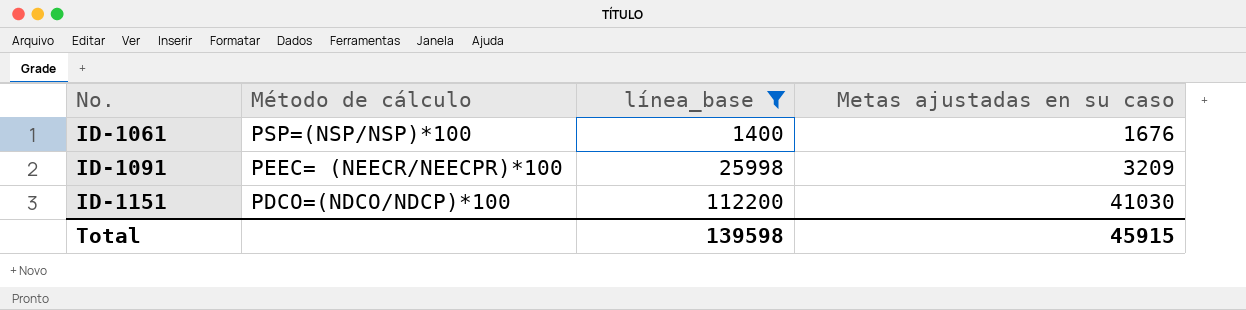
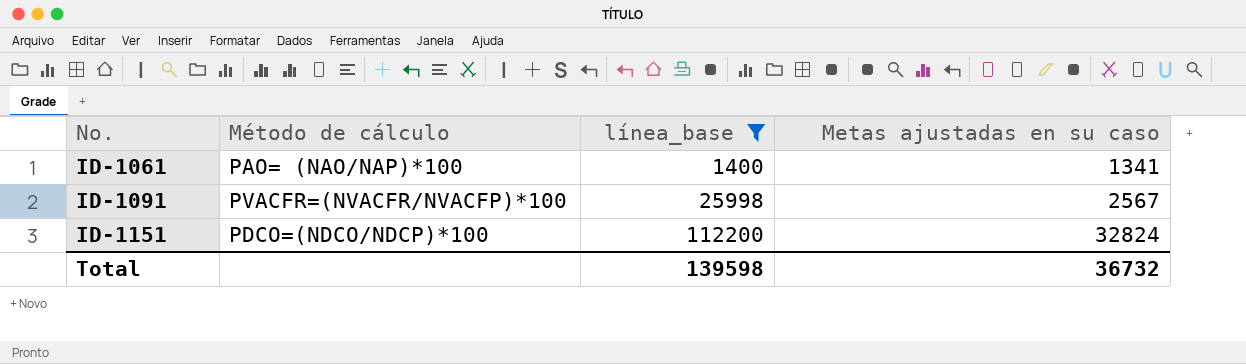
ID-1061 | Método de cálculo: PSP=(NSP/NSP)*100 -> PAO= (NAO/NAP)*100
ID-1061 | Metas ajustadas en su caso: 1676 -> 1341
ID-1091 | Método de cálculo: PEEC= (NEECR/NEECPR)*100 -> PVACFR=(NVACFR/NVACFP)*100
ID-1091 | Metas ajustadas en su caso: 3209 -> 2567
ID-1151 | Metas ajustadas en su caso: 41030 -> 32824
Total | Metas ajustadas en su caso: 45915 -> 36732

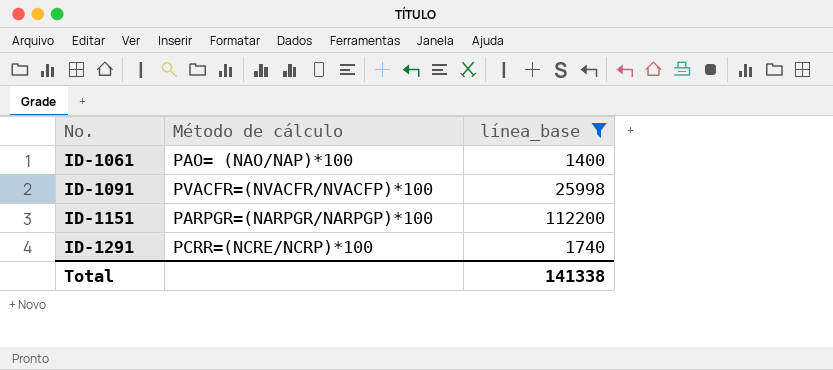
column Metas ajustadas en su caso | position: 4 -> none
ID-1151 | Método de cálculo: PDCO=(NDCO/NDCP)*100 -> PARPGR=(NARPGR/NARPGP)*100
row ID-1291: none -> PCRR=(NCRE/NCRP)*100 | 1740
Total | línea_base: 139598 -> 141338

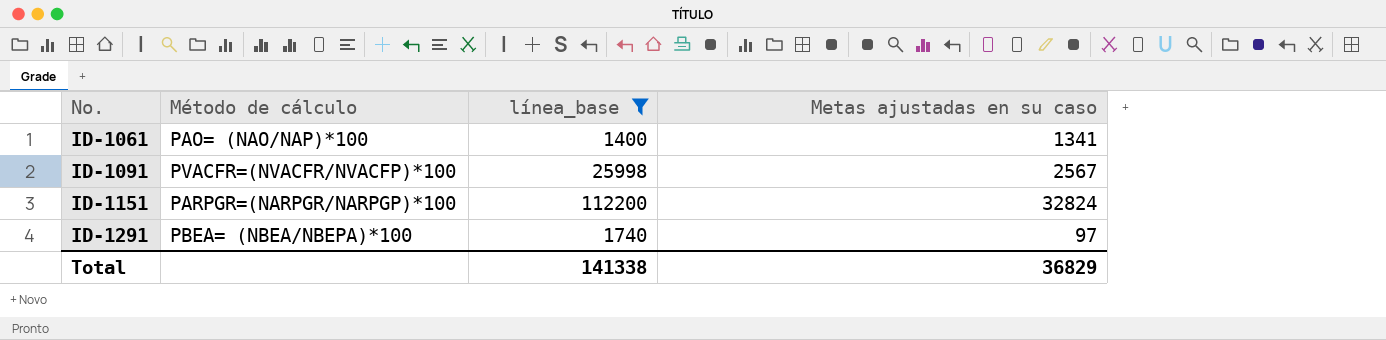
column Metas ajustadas en su caso | position: none -> 4
ID-1291 | Método de cálculo: PCRR=(NCRE/NCRP)*100 -> PBEA= (NBEA/NBEPA)*100

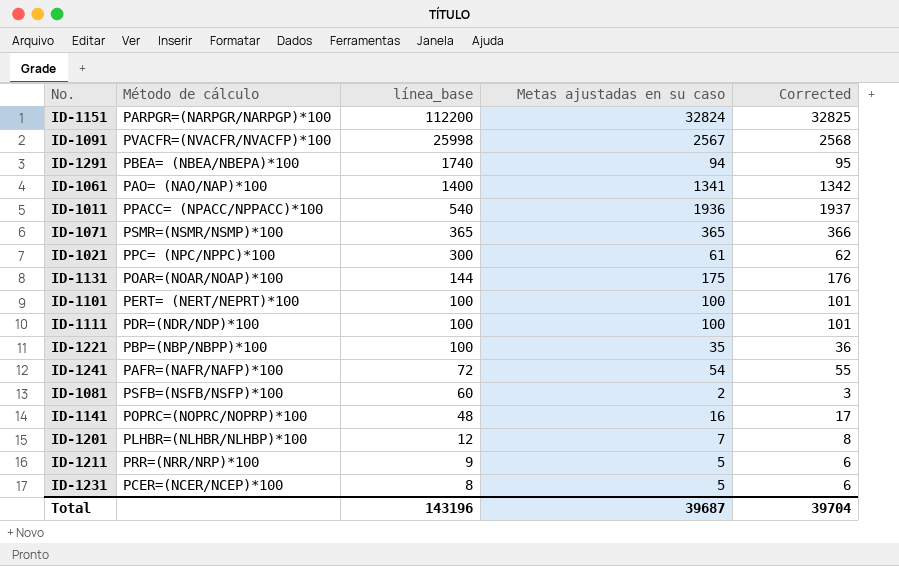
filter: línea_base >= 1400 -> none
row order: No. ascending -> línea_base descending
column Corrected | formula: none -> [Metas ajustadas en su caso] + 1
ID-1291 | Metas ajustadas en su caso: 97 -> 94
Total | línea_base: 141338 -> 143196
Total | Metas ajustadas en su caso: 36829 -> 39687

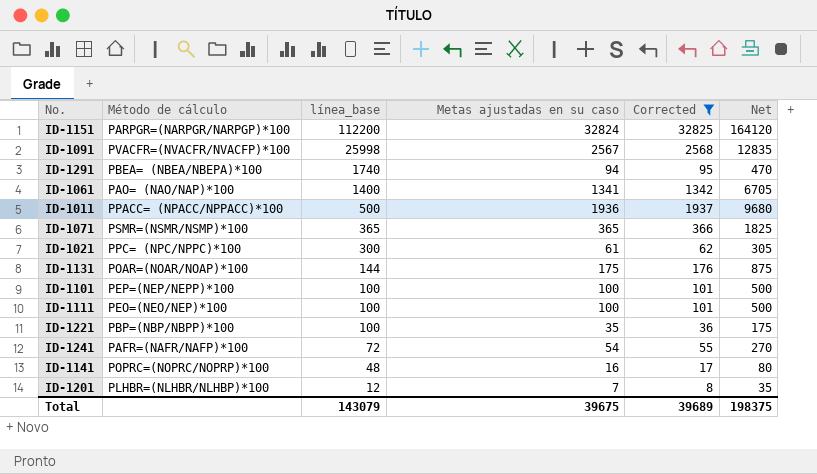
filter: none -> Corrected >= 8
column Net | formula: none -> [Metas ajustadas en su caso] * 5
ID-1011 | línea_base: 540 -> 500
ID-1101 | Método de cálculo: PERT= (NERT/NEPRT)*100 -> PEP=(NEP/NEPP)*100
ID-1111 | Método de cálculo: PDR=(NDR/NDP)*100 -> PEO=(NEO/NEP)*100
Total | línea_base: 143196 -> 143079
Total | Metas ajustadas en su caso: 39687 -> 39675
Total | Corrected: 39704 -> 39689

